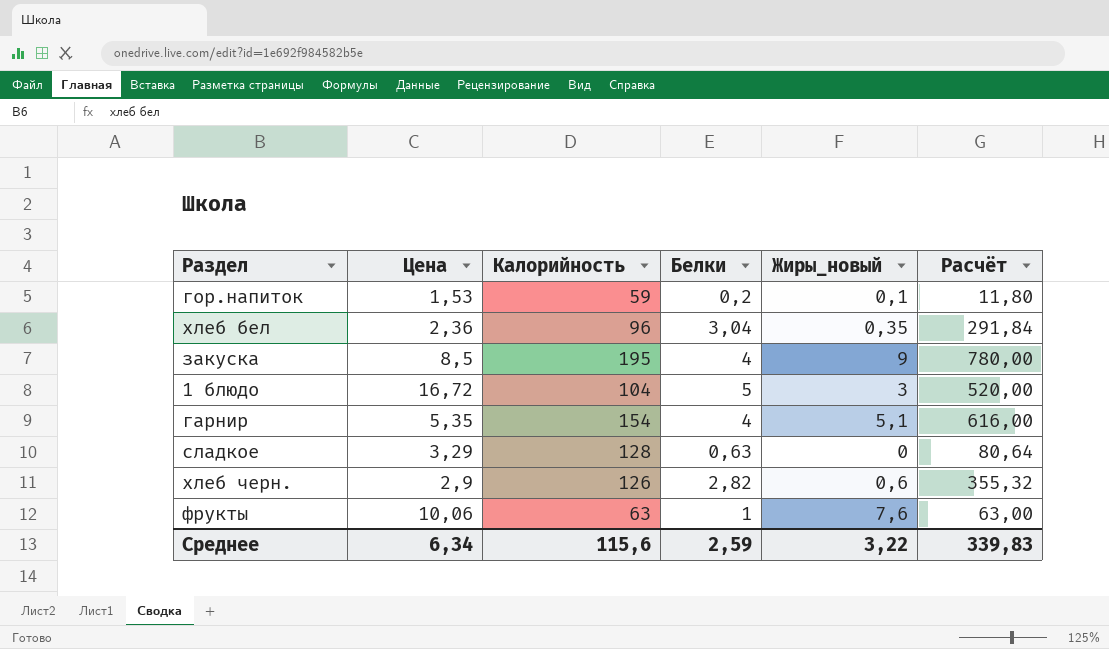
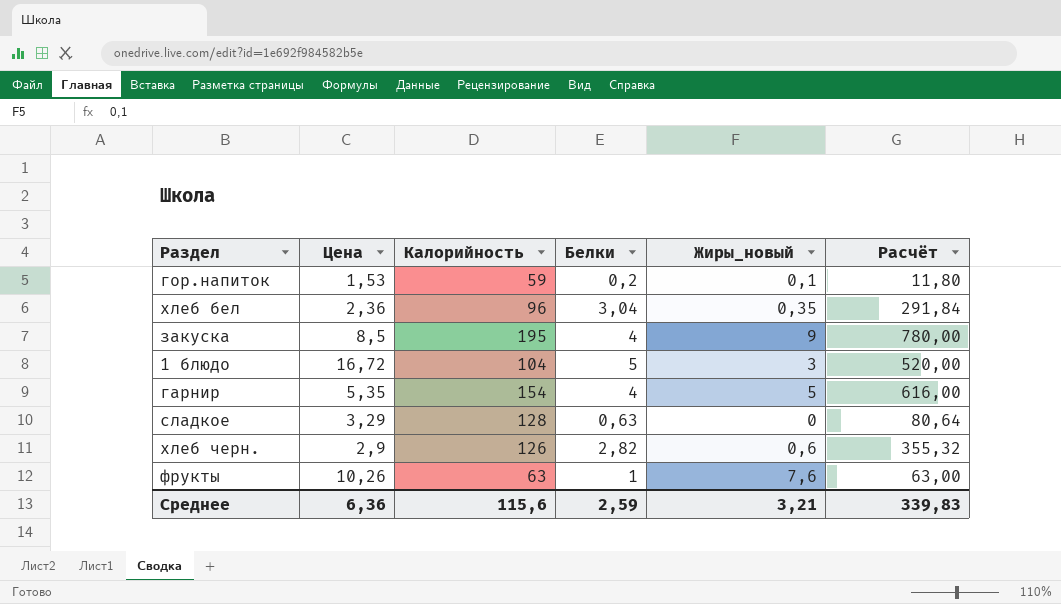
гарнир | Жиры_новый: 5,1 -> 5
фрукты | Цена: 10,06 -> 10,26
Среднее | Цена: 6,34 -> 6,36
Среднее | Жиры_новый: 3,22 -> 3,21

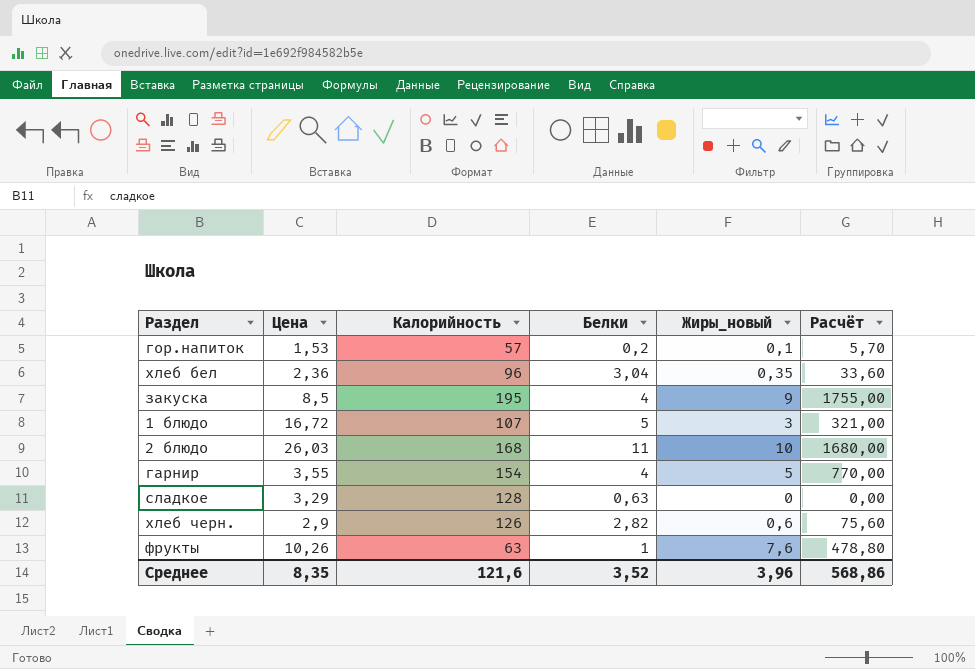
column Расчёт | formula: [Калорийность] * [Белки] -> [Калорийность] * [Жиры_новый]
гор.напиток | Калорийность: 59 -> 57
1 блюдо | Калорийность: 104 -> 107
row 2 блюдо: none -> 26,03 | 168 | 11 | 10 | 1680,00
гарнир | Цена: 5,35 -> 3,55
Среднее | Цена: 6,36 -> 8,35
Среднее | Калорийность: 115,6 -> 121,6
Среднее | Белки: 2,59 -> 3,52
Среднее | Жиры_новый: 3,21 -> 3,96
Среднее | Расчёт: 339,83 -> 568,86

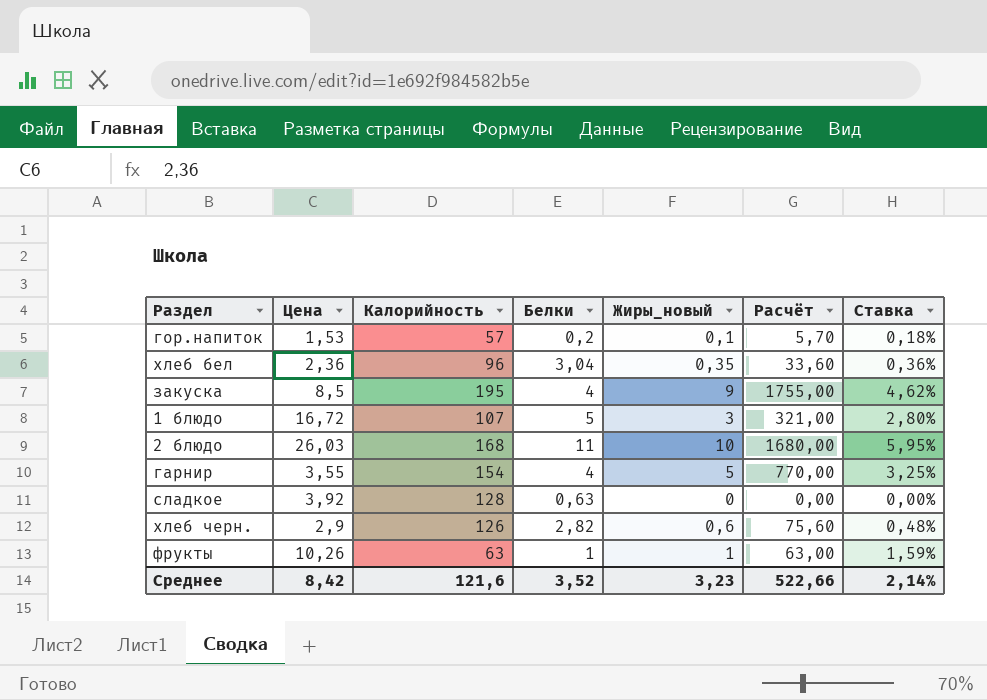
column Ставка | formula: none -> [Жиры_новый] / [Калорийность]
сладкое | Цена: 3,29 -> 3,92
фрукты | Жиры_новый: 7,6 -> 1
фрукты | Расчёт: 478,80 -> 63,00
Среднее | Цена: 8,35 -> 8,42
Среднее | Жиры_новый: 3,96 -> 3,23
Среднее | Расчёт: 568,86 -> 522,66

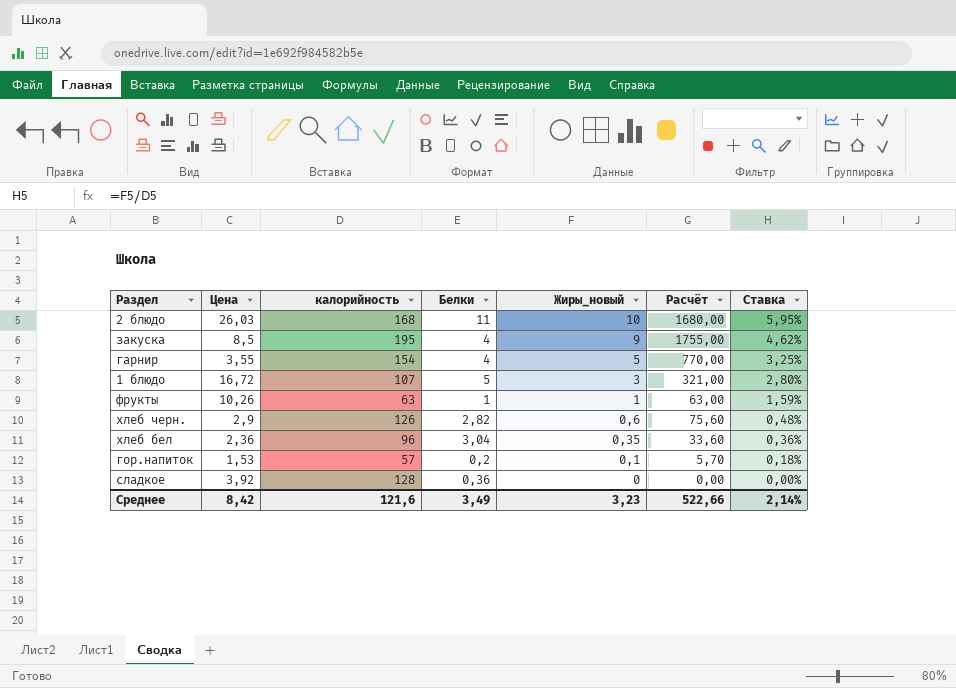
row order: none -> Жиры_новый descending
column name: Калорийность -> калорийность
сладкое | Белки: 0,63 -> 0,36
Среднее | Белки: 3,52 -> 3,49

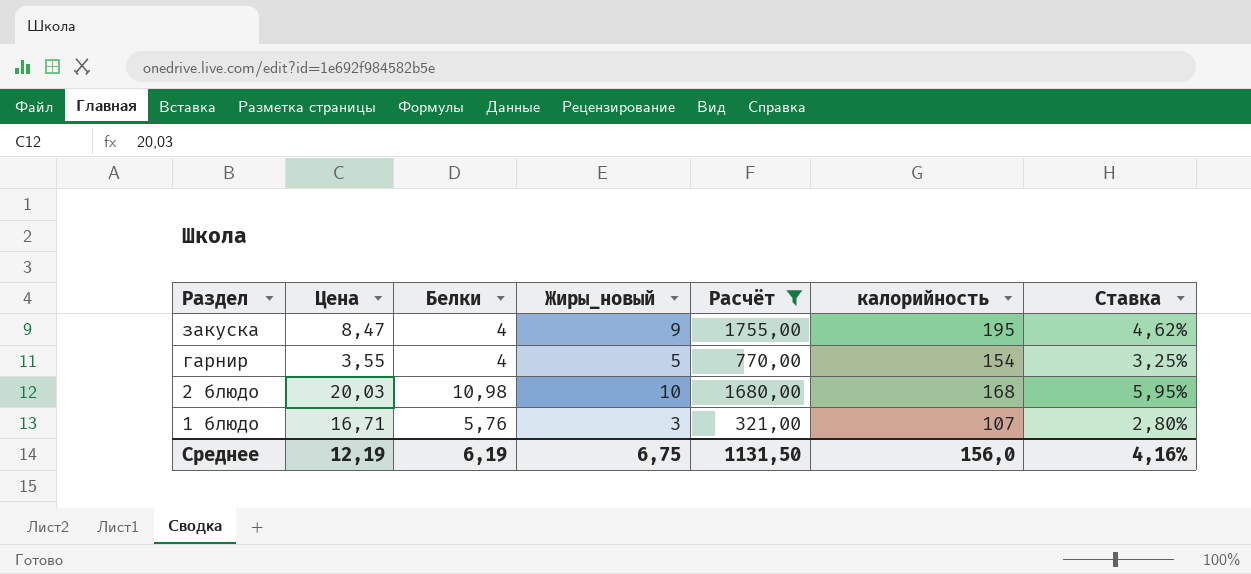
filter: none -> Расчёт >= 321,00
row order: Жиры_новый descending -> Раздел descending
column калорийность | position: 3 -> 6
закуска | Цена: 8,5 -> 8,47
2 блюдо | Цена: 26,03 -> 20,03
2 блюдо | Белки: 11 -> 10,98
1 блюдо | Цена: 16,72 -> 16,71
1 блюдо | Белки: 5 -> 5,76
Среднее | Цена: 8,42 -> 12,19
Среднее | Белки: 3,49 -> 6,19
Среднее | Жиры_новый: 3,23 -> 6,75
Среднее | Расчёт: 522,66 -> 1131,50
Среднее | калорийность: 121,6 -> 156,0
Среднее | Ставка: 2,14% -> 4,16%

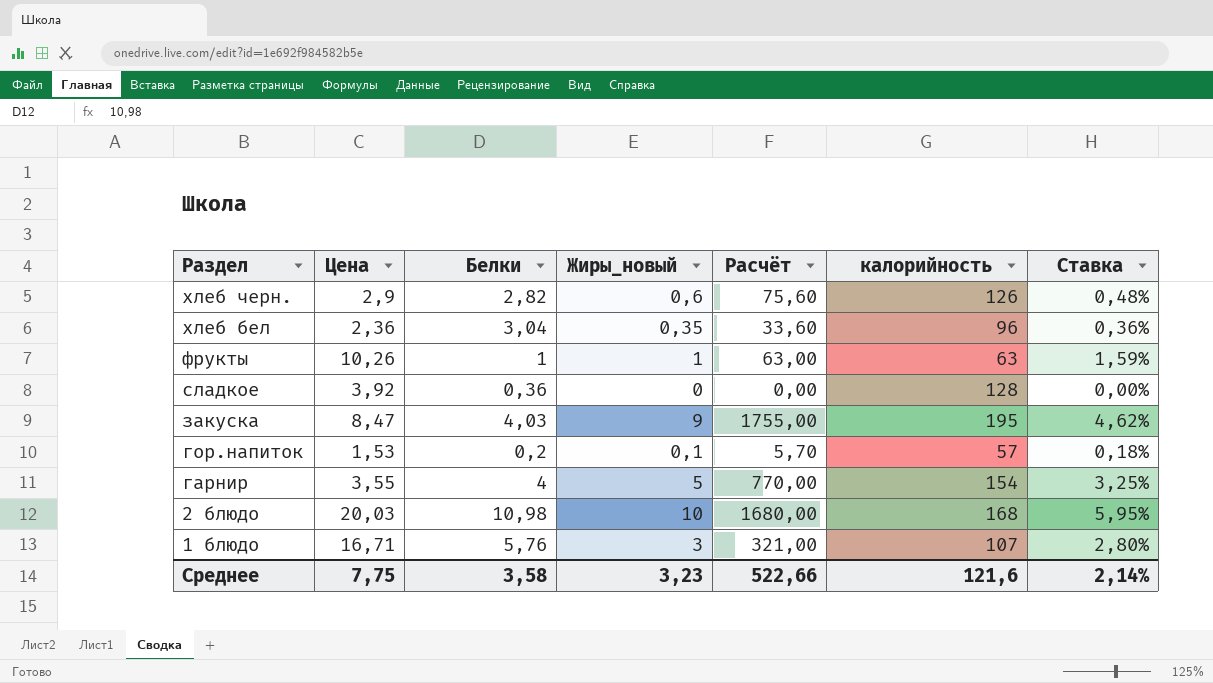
filter: Расчёт >= 321,00 -> none
закуска | Белки: 4 -> 4,03
Среднее | Цена: 12,19 -> 7,75
Среднее | Белки: 6,19 -> 3,58
Среднее | Жиры_новый: 6,75 -> 3,23
Среднее | Расчёт: 1131,50 -> 522,66
Среднее | калорийность: 156,0 -> 121,6
Среднее | Ставка: 4,16% -> 2,14%

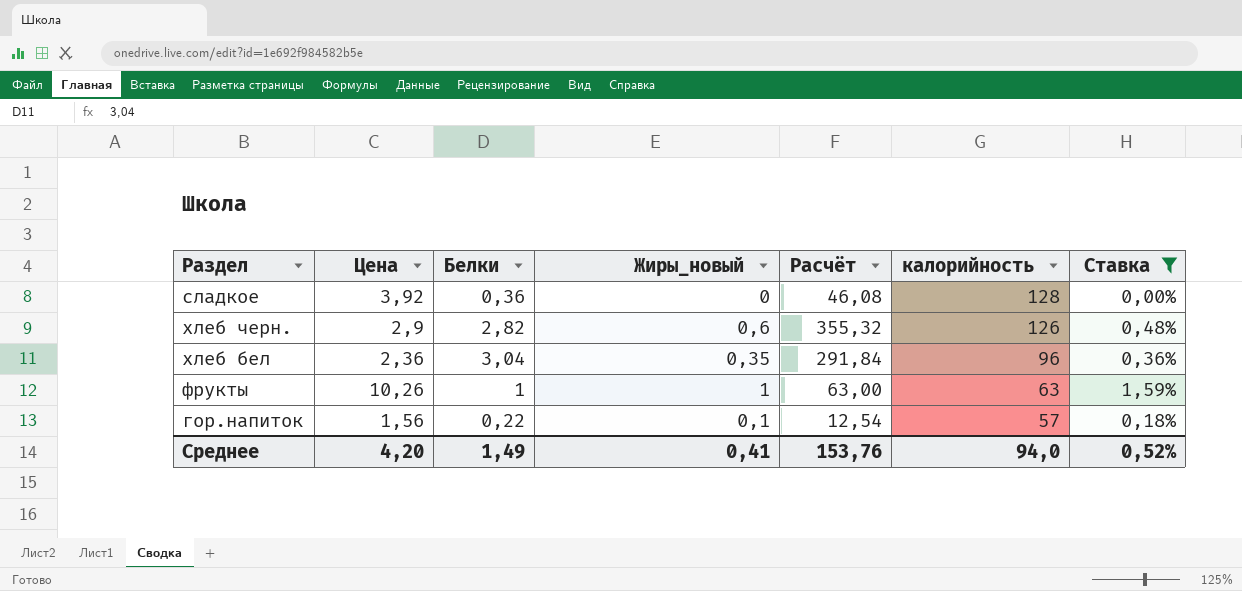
filter: none -> Ставка <= 1,59%
row order: Раздел descending -> калорийность descending
column Расчёт | formula: [Жиры_новый] * [калорийность] -> [Белки] * [калорийность]
гор.напиток | Цена: 1,53 -> 1,56
гор.напиток | Белки: 0,2 -> 0,22
Среднее | Цена: 7,75 -> 4,20
Среднее | Белки: 3,58 -> 1,49
Среднее | Жиры_новый: 3,23 -> 0,41
Среднее | Расчёт: 522,66 -> 153,76
Среднее | калорийность: 121,6 -> 94,0
Среднее | Ставка: 2,14% -> 0,52%

